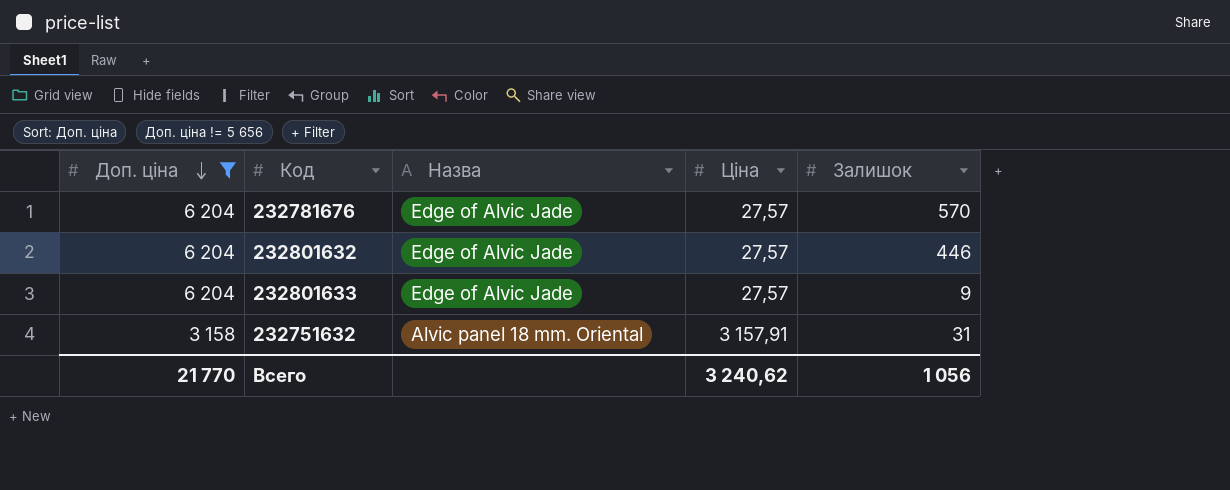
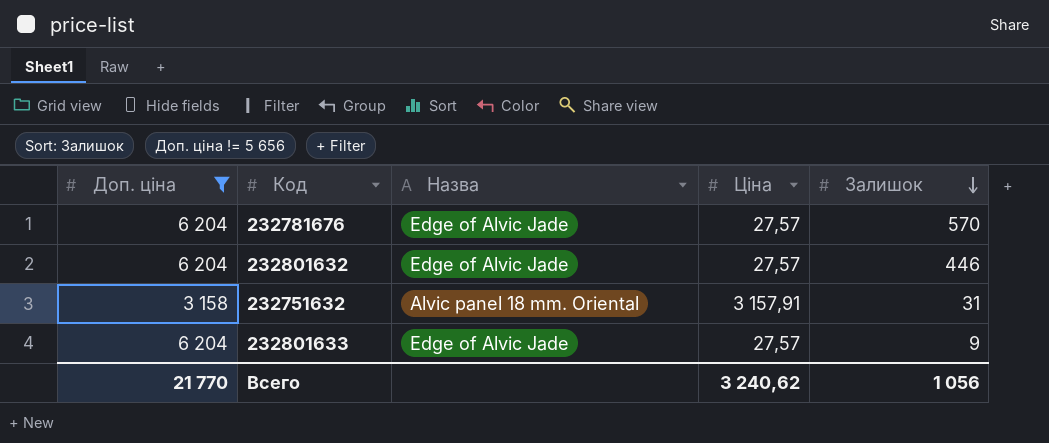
row order: Доп. ціна descending -> Залишок descending

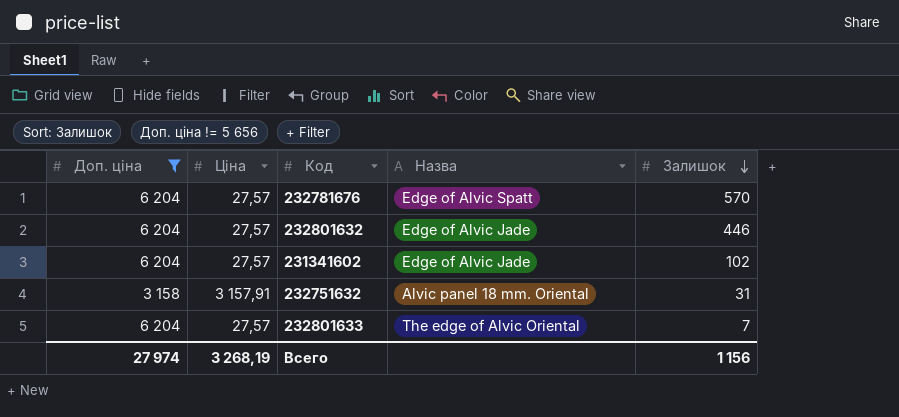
column Ціна | position: 4 -> 2
232781676 | Назва: Edge of Alvic Jade -> Edge of Alvic Spatt
row 231341602: none -> 6 204 | 27,57 | Edge of Alvic Jade | 102
232801633 | Назва: Edge of Alvic Jade -> The edge of Alvic Oriental
232801633 | Залишок: 9 -> 7
Всего | Доп. ціна: 21 770 -> 27 974
Всего | Ціна: 3 240,62 -> 3 268,19
Всего | Залишок: 1 056 -> 1 156

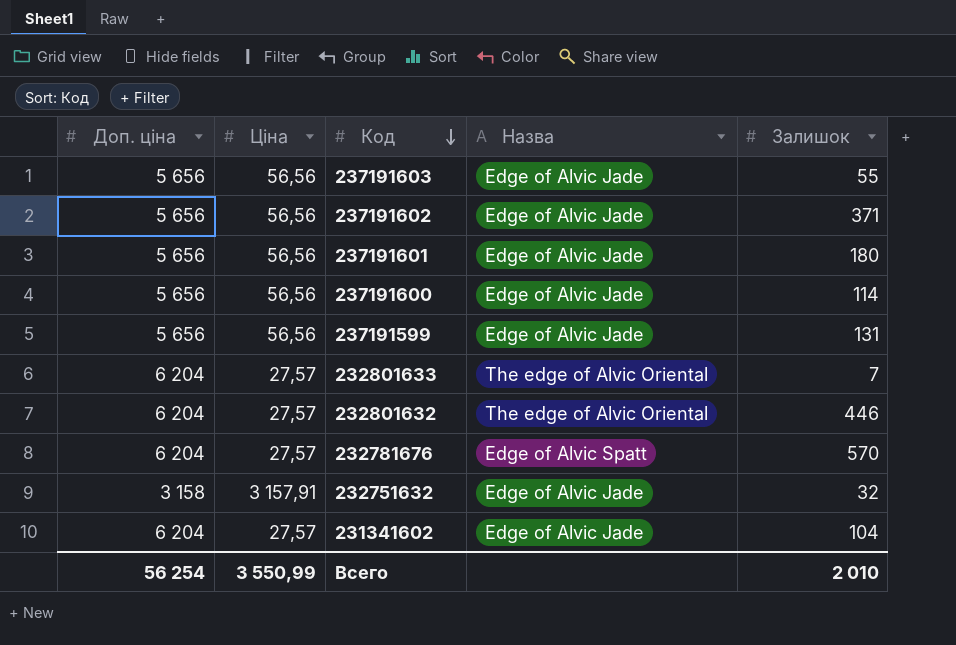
filter: Доп. ціна != 5 656 -> none
row order: Залишок descending -> Код descending
232801632 | Назва: Edge of Alvic Jade -> The edge of Alvic Oriental
232751632 | Назва: Alvic panel 18 mm. Oriental -> Edge of Alvic Jade
232751632 | Залишок: 31 -> 32
231341602 | Залишок: 102 -> 104
Всего | Доп. ціна: 27 974 -> 56 254
Всего | Ціна: 3 268,19 -> 3 550,99
Всего | Залишок: 1 156 -> 2 010

